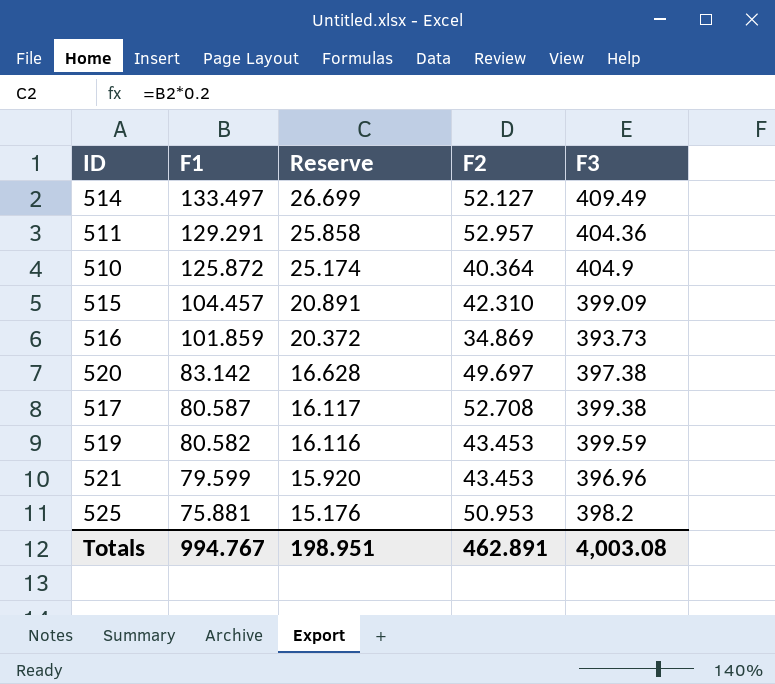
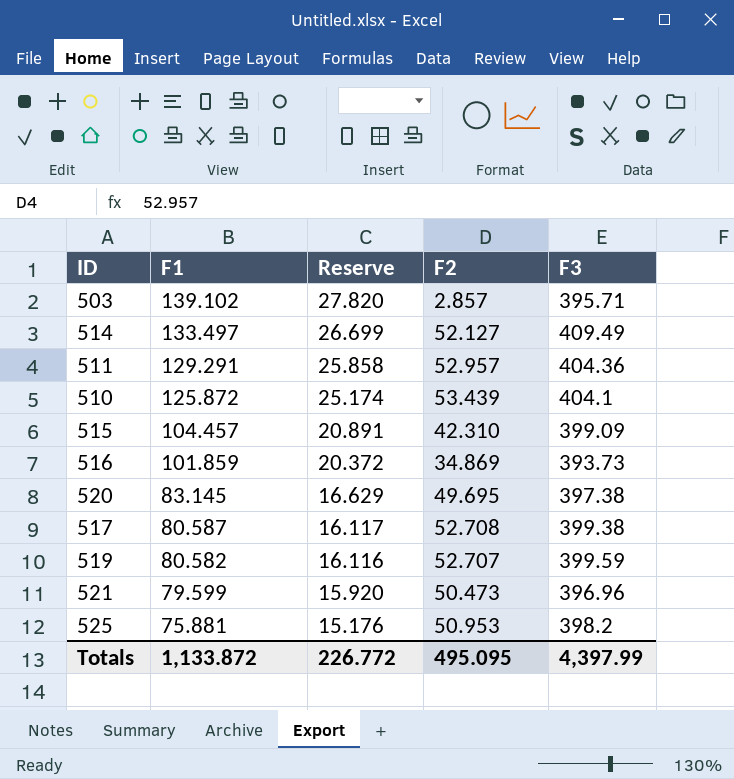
row 503: none -> 139.102 | 27.820 | 2.857 | 395.71
510 | F2: 40.364 -> 53.439
510 | F3: 404.9 -> 404.1
520 | F1: 83.142 -> 83.145
520 | Reserve: 16.628 -> 16.629
520 | F2: 49.697 -> 49.695
519 | F2: 43.453 -> 52.707
521 | F2: 43.453 -> 50.473
Totals | F1: 994.767 -> 1,133.872
Totals | Reserve: 198.951 -> 226.772
Totals | F2: 462.891 -> 495.095
Totals | F3: 4,003.08 -> 4,397.99

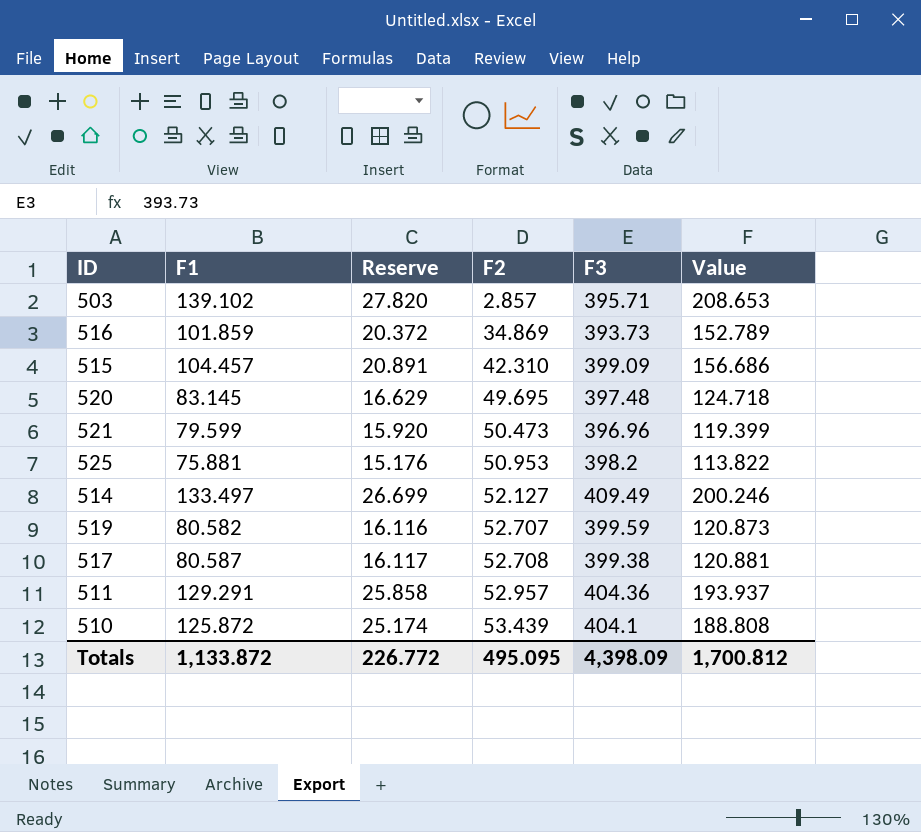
row order: F1 descending -> F2 ascending
column Value | formula: none -> [F1] * 1.5
520 | F3: 397.38 -> 397.48
Totals | F3: 4,397.99 -> 4,398.09

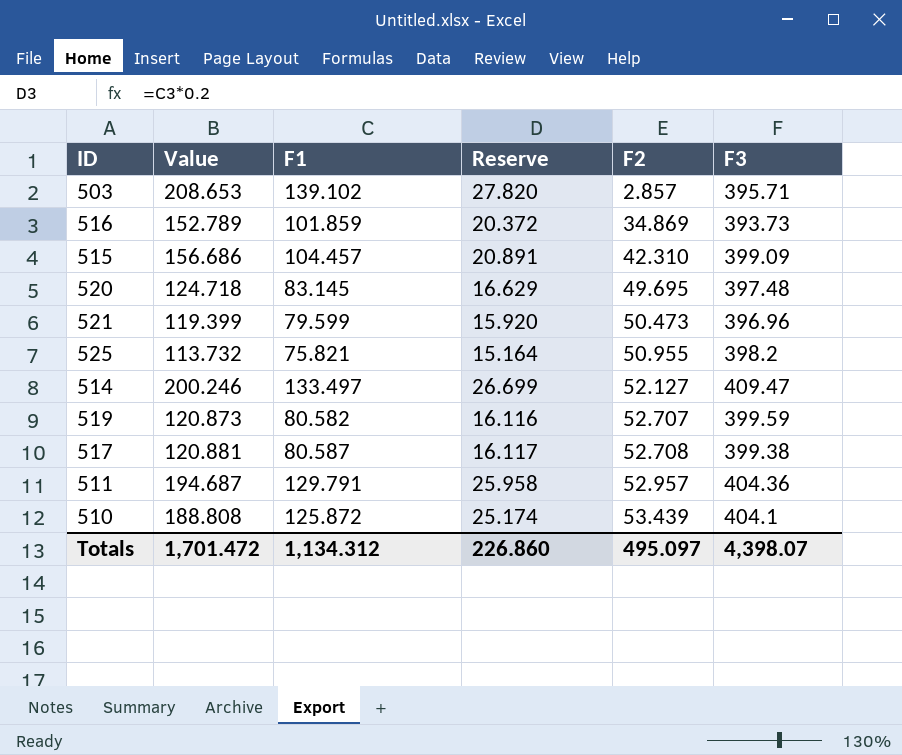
column Value | position: 6 -> 2
525 | Value: 113.822 -> 113.732
525 | F1: 75.881 -> 75.821
525 | Reserve: 15.176 -> 15.164
525 | F2: 50.953 -> 50.955
514 | F3: 409.49 -> 409.47
511 | Value: 193.937 -> 194.687
511 | F1: 129.291 -> 129.791
511 | Reserve: 25.858 -> 25.958
Totals | Value: 1,700.812 -> 1,701.472
Totals | F1: 1,133.872 -> 1,134.312
Totals | Reserve: 226.772 -> 226.860
Totals | F2: 495.095 -> 495.097
Totals | F3: 4,398.09 -> 4,398.07

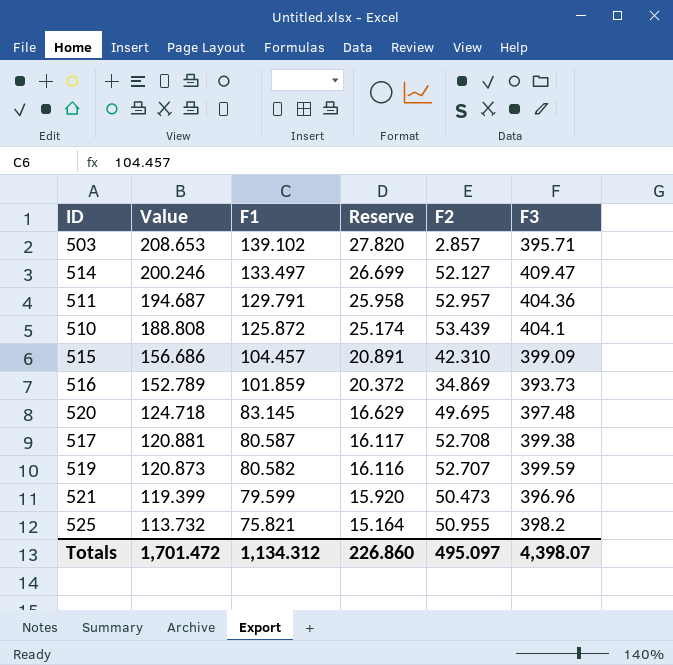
row order: F2 ascending -> Value descending

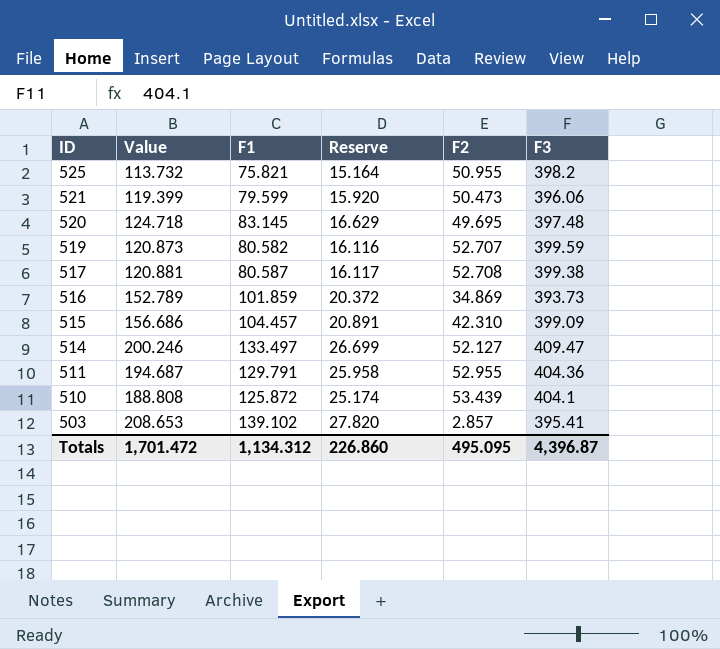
row order: Value descending -> ID descending
521 | F3: 396.96 -> 396.06
511 | F2: 52.957 -> 52.955
503 | F3: 395.71 -> 395.41
Totals | F2: 495.097 -> 495.095
Totals | F3: 4,398.07 -> 4,396.87

